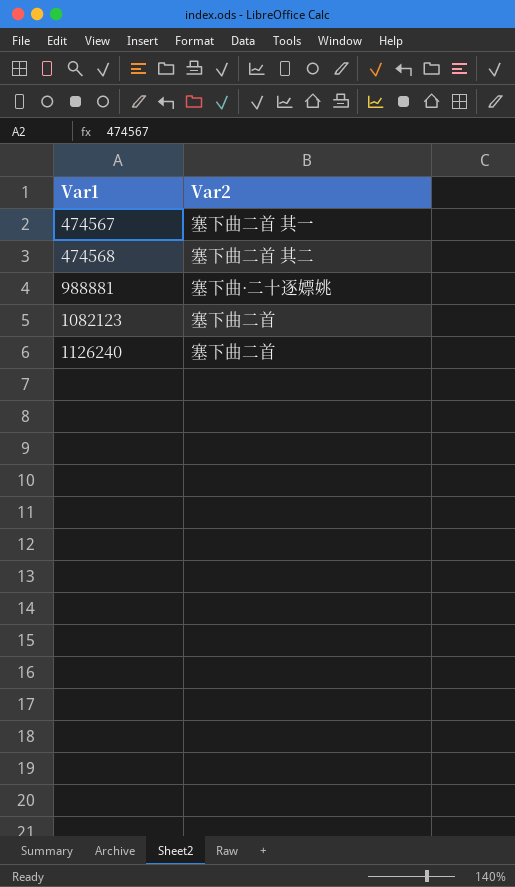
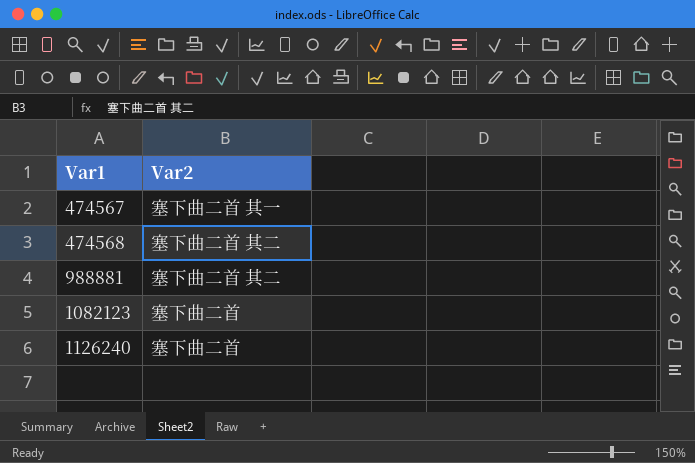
988881 | Var2: 塞下曲·二十逐嫖姚 -> 塞下曲二首 其二

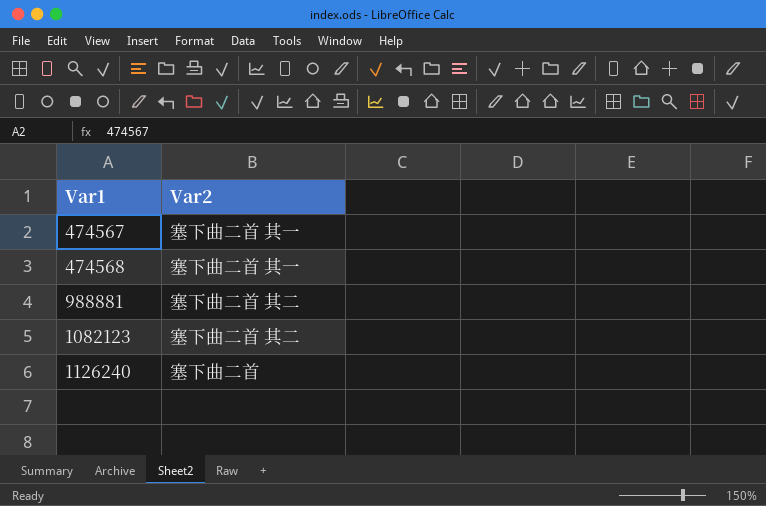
474568 | Var2: 塞下曲二首 其二 -> 塞下曲二首 其一
1082123 | Var2: 塞下曲二首 -> 塞下曲二首 其二

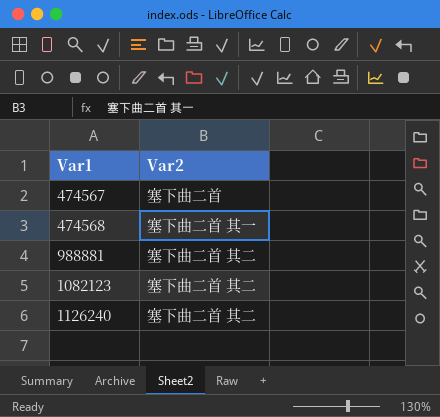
474567 | Var2: 塞下曲二首 其一 -> 塞下曲二首
1126240 | Var2: 塞下曲二首 -> 塞下曲二首 其二

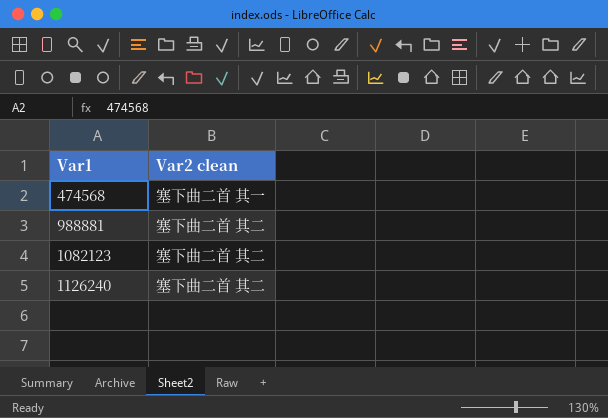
column name: Var2 -> Var2 clean
row 474567: 塞下曲二首 -> none

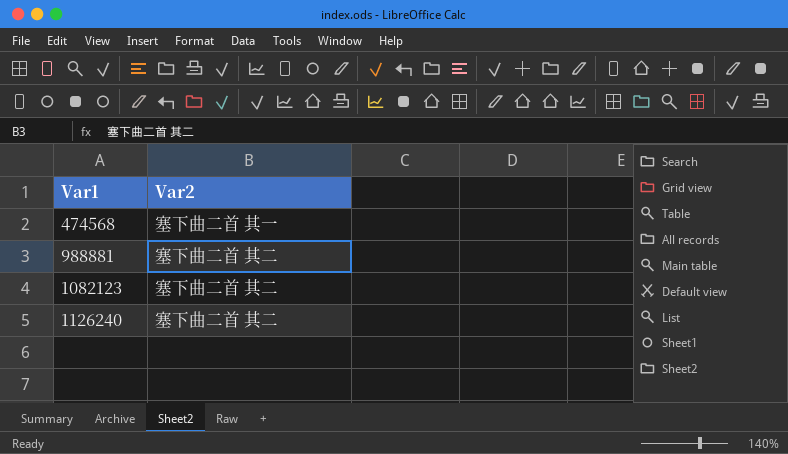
column name: Var2 clean -> Var2

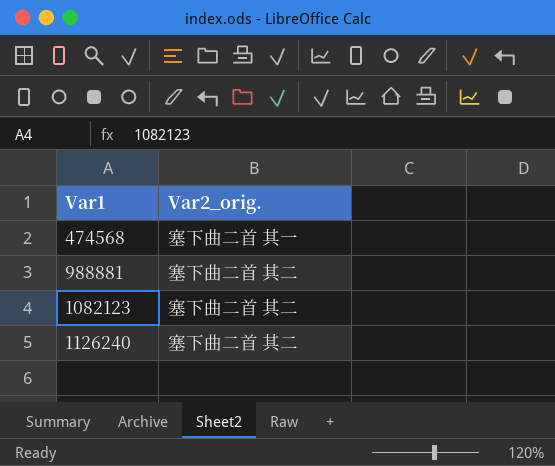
column name: Var2 -> Var2_orig.

